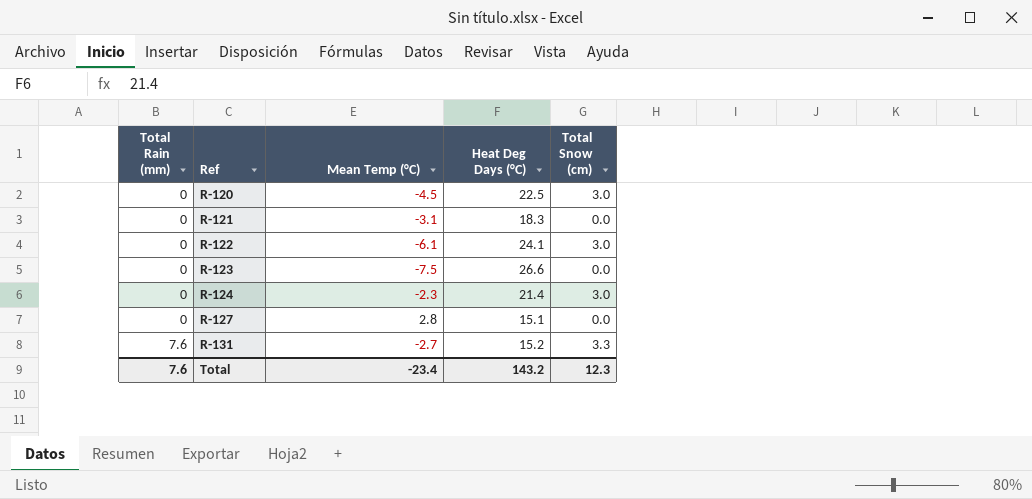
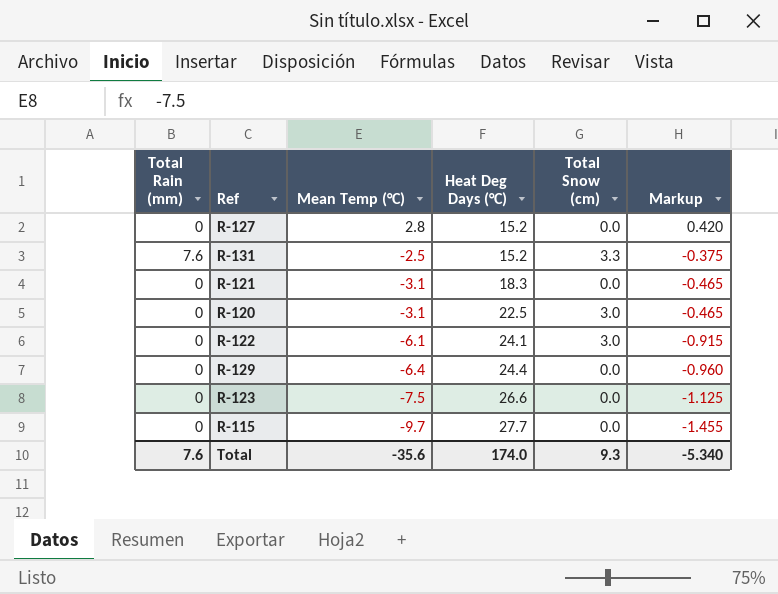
row order: Total Rain (mm) ascending -> Mean Temp (°C) descending
column Markup | formula: none -> [Mean Temp (°C)] * 0.15
row R-124: 0 | -2.3 | 21.4 | 3.0 -> none
R-127 | Heat Deg Days (°C): 15.1 -> 15.2
R-131 | Mean Temp (°C): -2.7 -> -2.5
R-120 | Mean Temp (°C): -4.5 -> -3.1
row R-129: none -> 0 | -6.4 | 24.4 | 0.0 | -0.960
row R-115: none -> 0 | -9.7 | 27.7 | 0.0 | -1.455
Total | Mean Temp (°C): -23.4 -> -35.6
Total | Heat Deg Days (°C): 143.2 -> 174.0
Total | Total Snow (cm): 12.3 -> 9.3

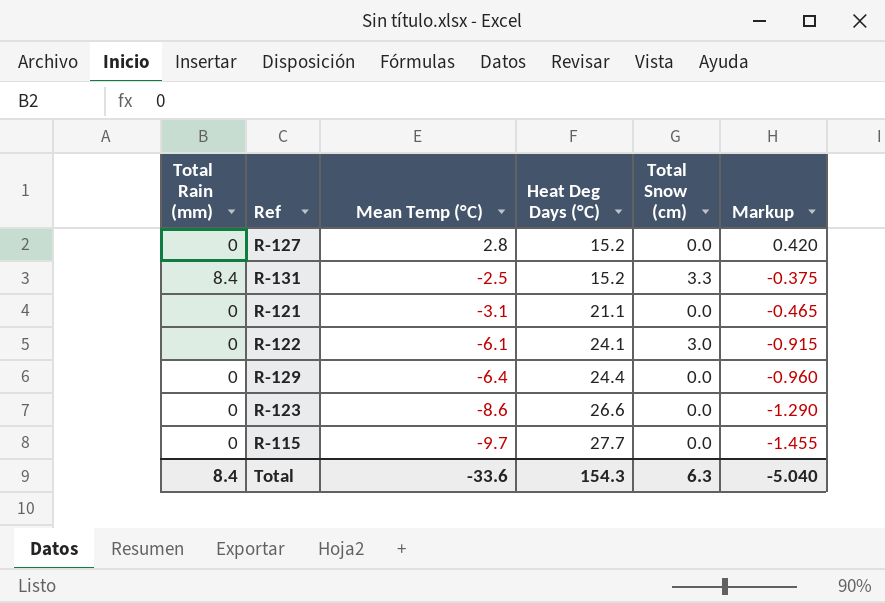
row R-120: 0 | -3.1 | 22.5 | 3.0 | -0.465 -> none
R-131 | Total Rain (mm): 7.6 -> 8.4
R-121 | Heat Deg Days (°C): 18.3 -> 21.1
R-123 | Mean Temp (°C): -7.5 -> -8.6
R-123 | Markup: -1.125 -> -1.290
Total | Total Rain (mm): 7.6 -> 8.4
Total | Mean Temp (°C): -35.6 -> -33.6
Total | Heat Deg Days (°C): 174.0 -> 154.3
Total | Total Snow (cm): 9.3 -> 6.3
Total | Markup: -5.340 -> -5.040

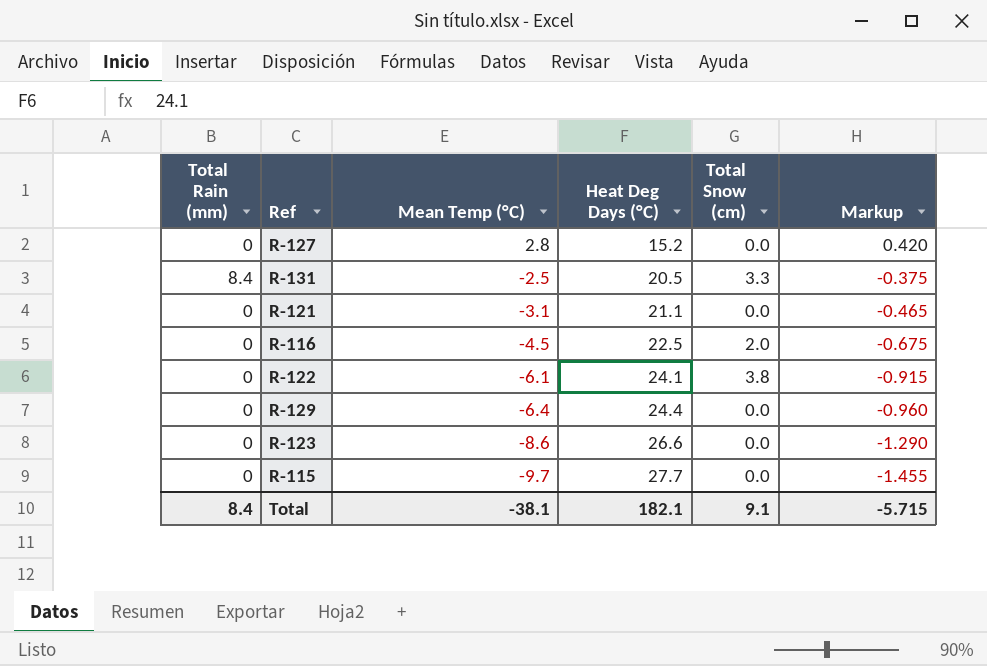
R-131 | Heat Deg Days (°C): 15.2 -> 20.5
row R-116: none -> 0 | -4.5 | 22.5 | 2.0 | -0.675
R-122 | Total Snow (cm): 3.0 -> 3.8
Total | Mean Temp (°C): -33.6 -> -38.1
Total | Heat Deg Days (°C): 154.3 -> 182.1
Total | Total Snow (cm): 6.3 -> 9.1
Total | Markup: -5.040 -> -5.715

